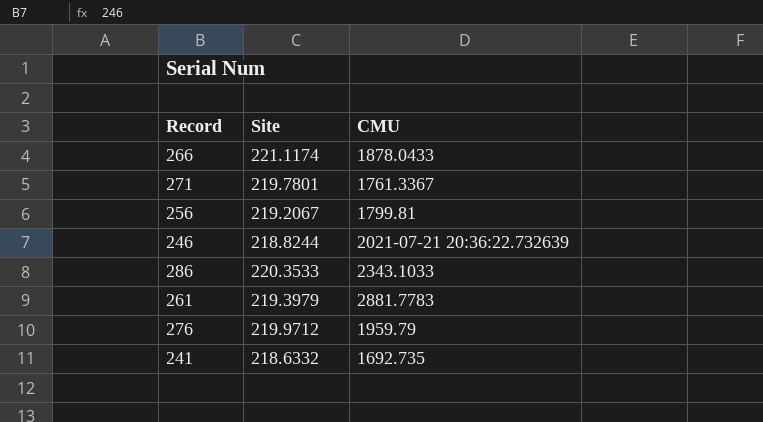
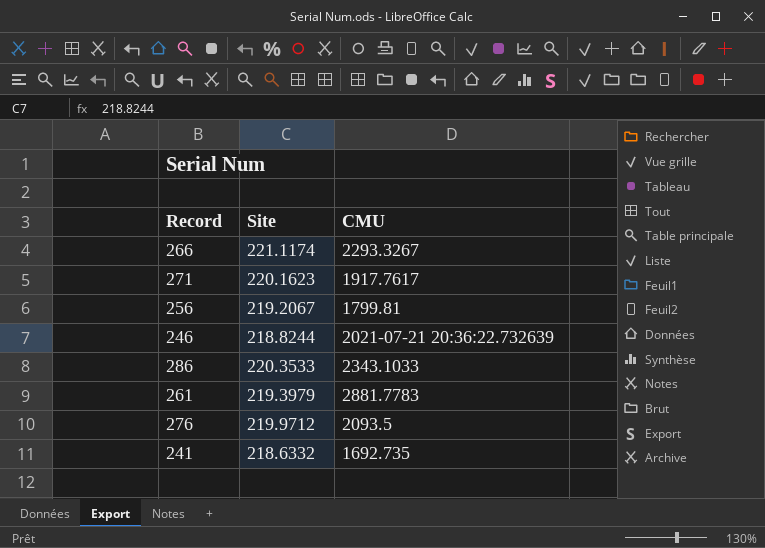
266 | CMU: 1878.0433 -> 2293.3267
271 | Site: 219.7801 -> 220.1623
271 | CMU: 1761.3367 -> 1917.7617
276 | CMU: 1959.79 -> 2093.5

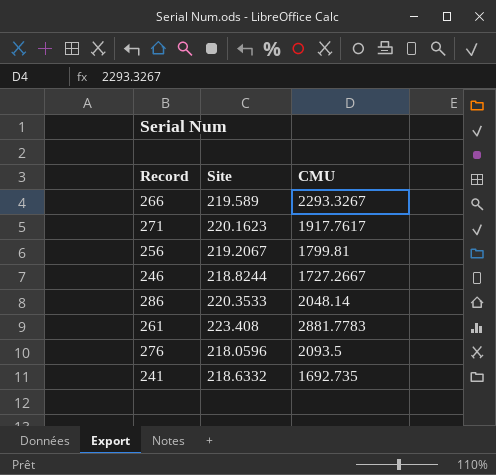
266 | Site: 221.1174 -> 219.589
246 | CMU: 2021-07-21 20:36:22.732639 -> 1727.2667
286 | CMU: 2343.1033 -> 2048.14
261 | Site: 219.3979 -> 223.408
276 | Site: 219.9712 -> 218.0596

